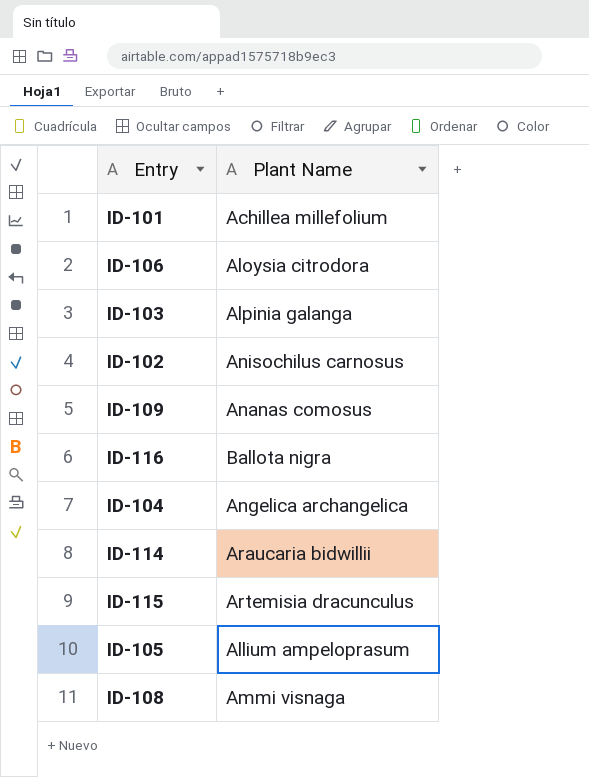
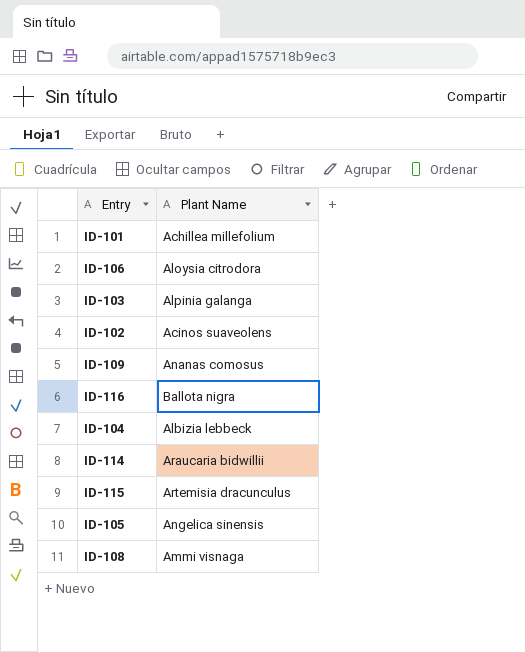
ID-102 | Plant Name: Anisochilus carnosus -> Acinos suaveolens
ID-104 | Plant Name: Angelica archangelica -> Albizia lebbeck
ID-105 | Plant Name: Allium ampeloprasum -> Angelica sinensis

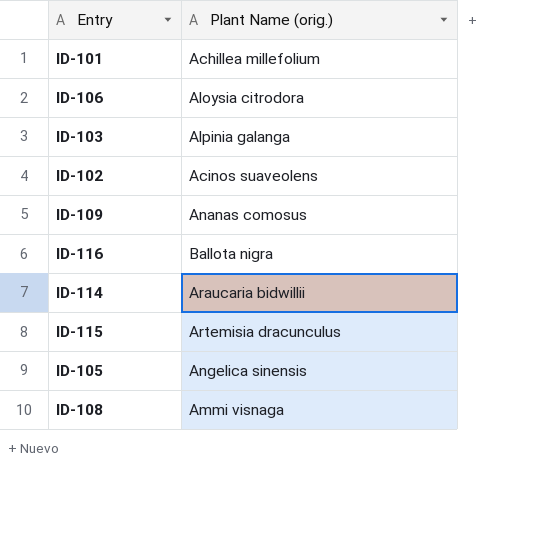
column name: Plant Name -> Plant Name (orig.)
row ID-104: Albizia lebbeck -> none

